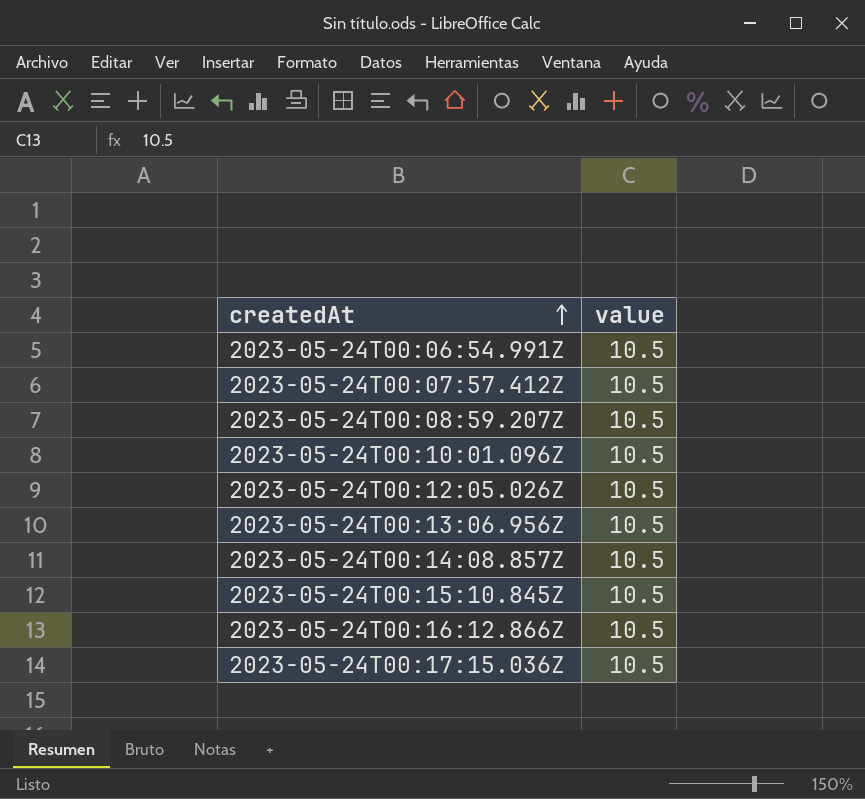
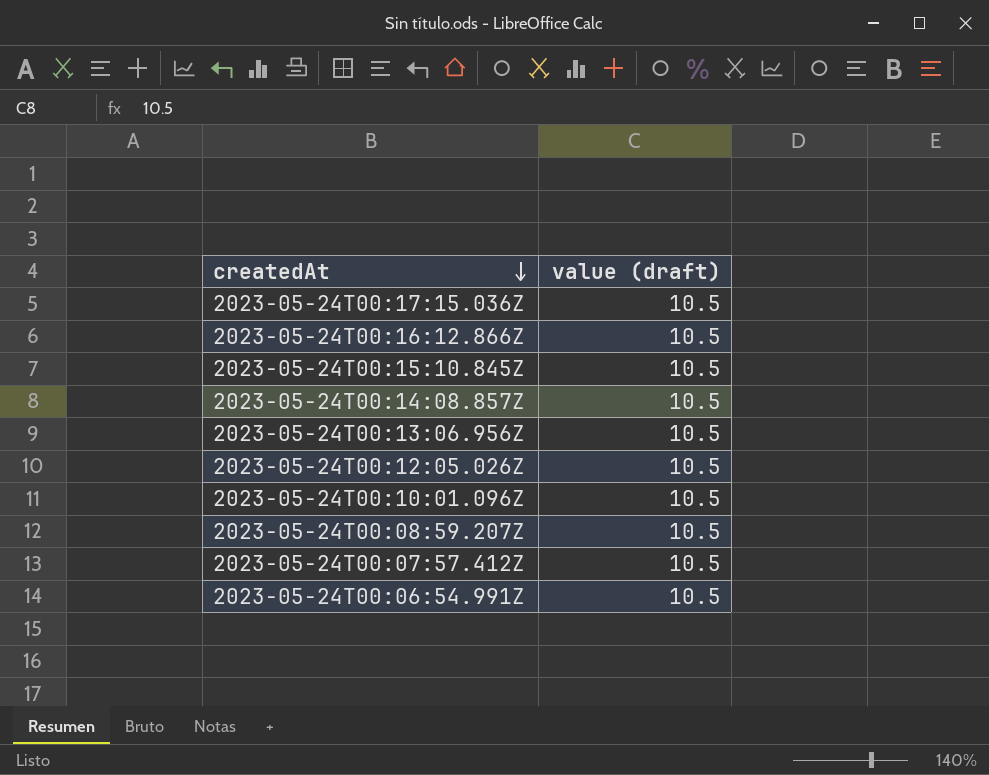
row order: createdAt ascending -> createdAt descending
column name: value -> value (draft)

